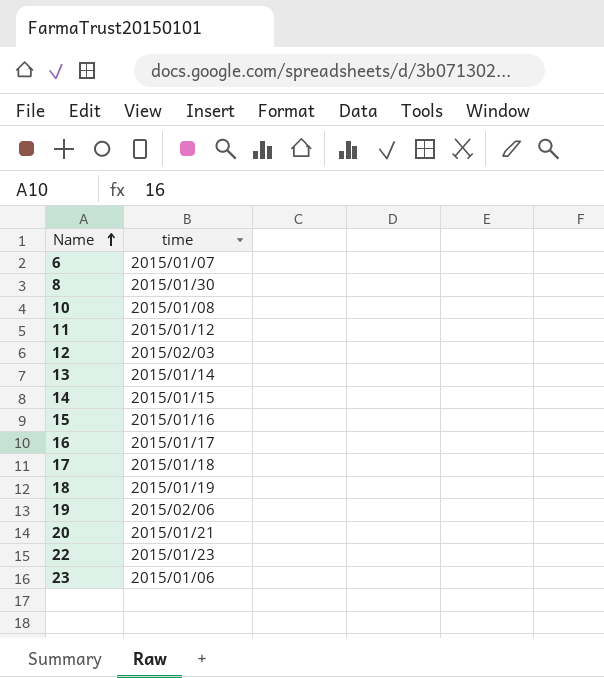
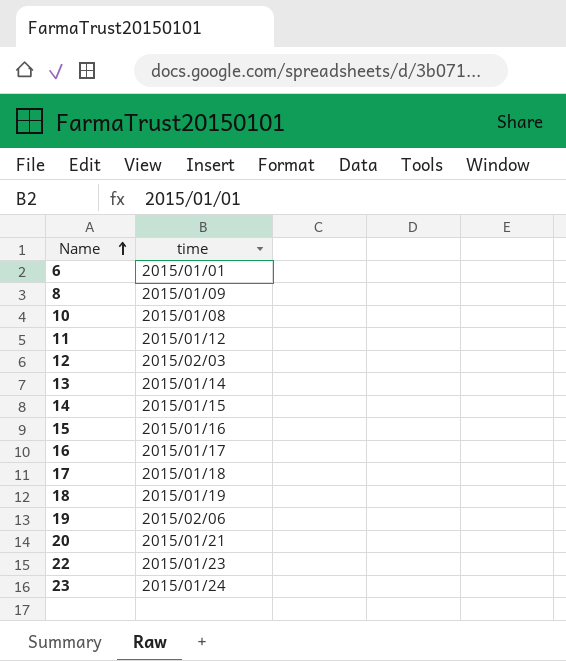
6 | time: 2015/01/07 -> 2015/01/01
8 | time: 2015/01/30 -> 2015/01/09
23 | time: 2015/01/06 -> 2015/01/24

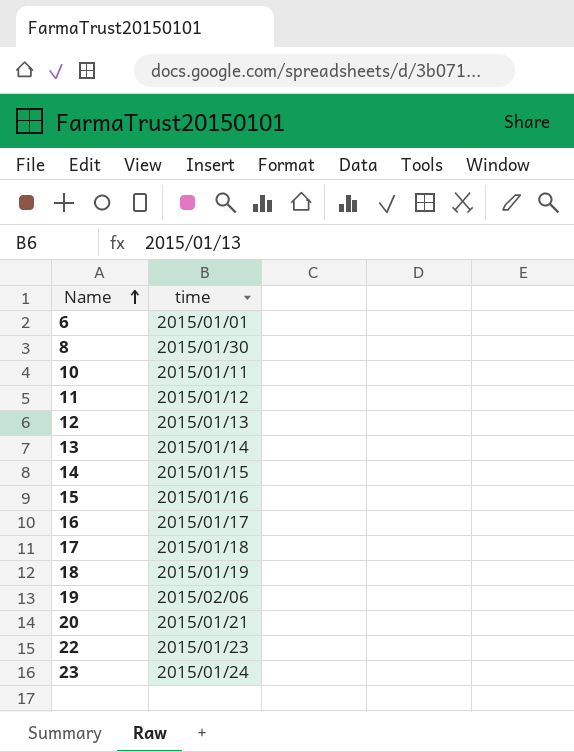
8 | time: 2015/01/09 -> 2015/01/30
10 | time: 2015/01/08 -> 2015/01/11
12 | time: 2015/02/03 -> 2015/01/13

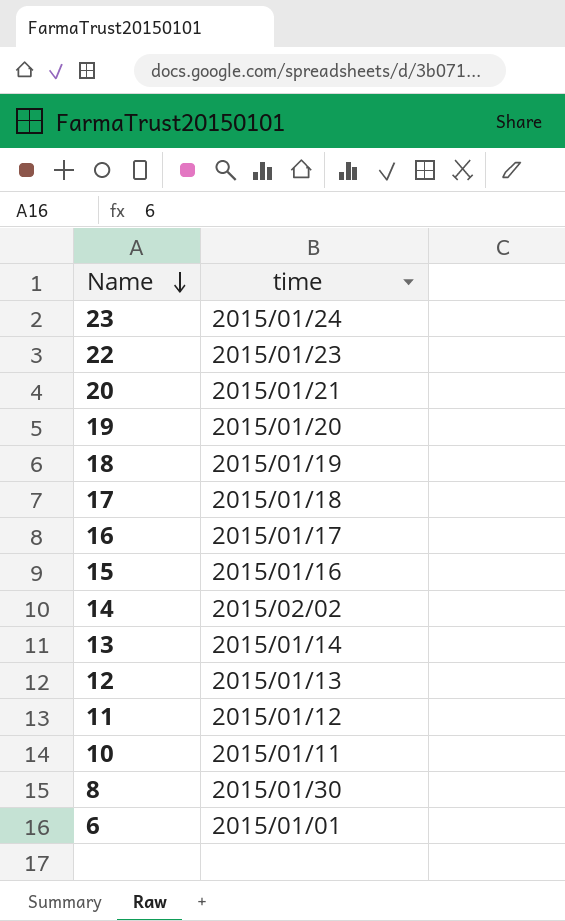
row order: Name ascending -> Name descending
19 | time: 2015/02/06 -> 2015/01/20
14 | time: 2015/01/15 -> 2015/02/02

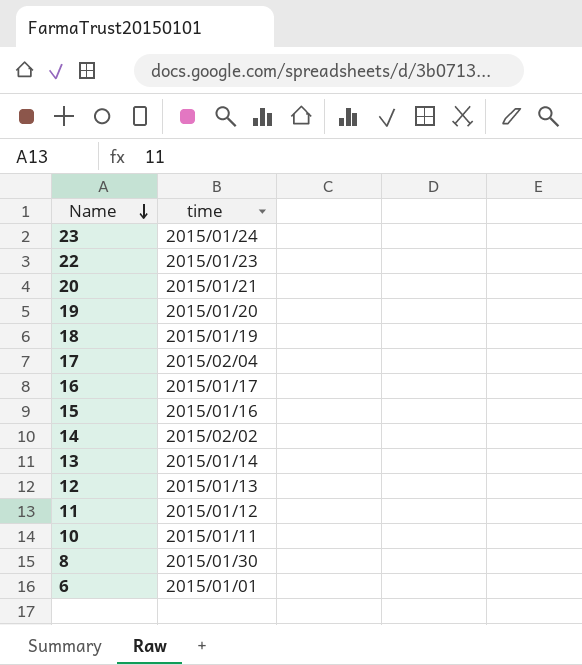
17 | time: 2015/01/18 -> 2015/02/04

